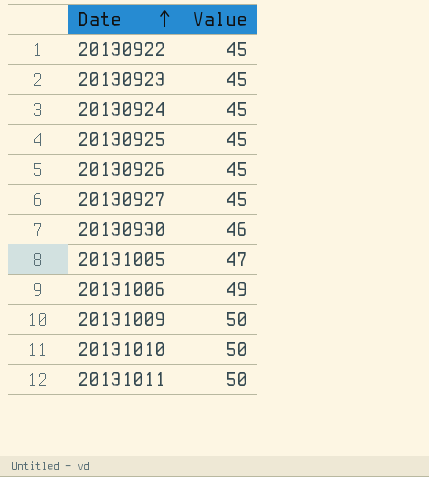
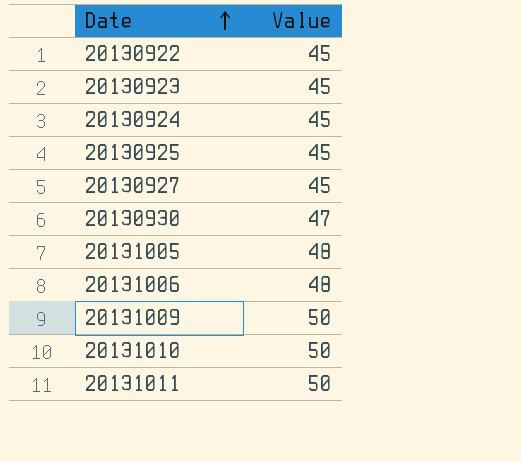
row 20130926: 45 -> none
20130930 | Value: 46 -> 47
20131005 | Value: 47 -> 48
20131006 | Value: 49 -> 48

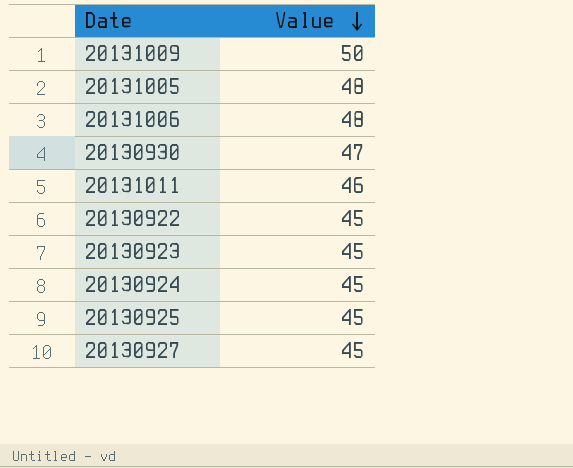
row order: Date ascending -> Value descending
row 20131010: 50 -> none
20131011 | Value: 50 -> 46

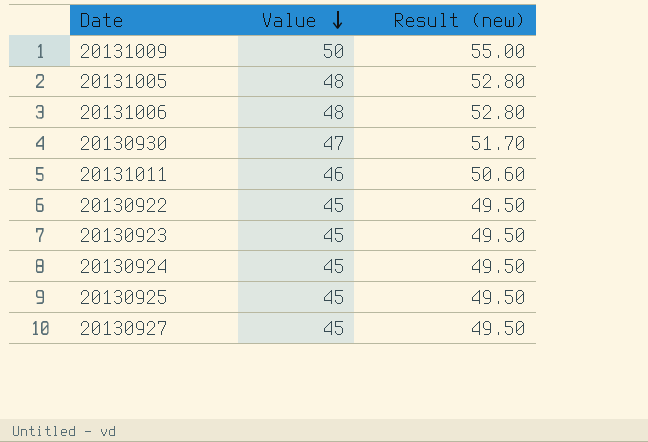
column Result (new) | formula: none -> [Value] * 1.1

